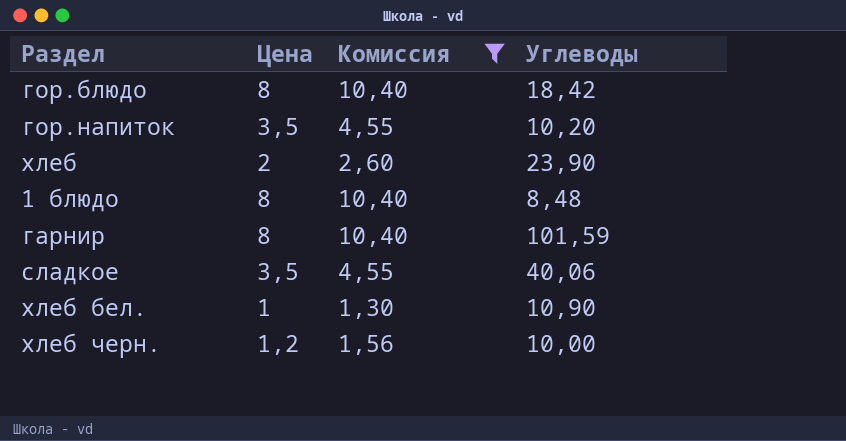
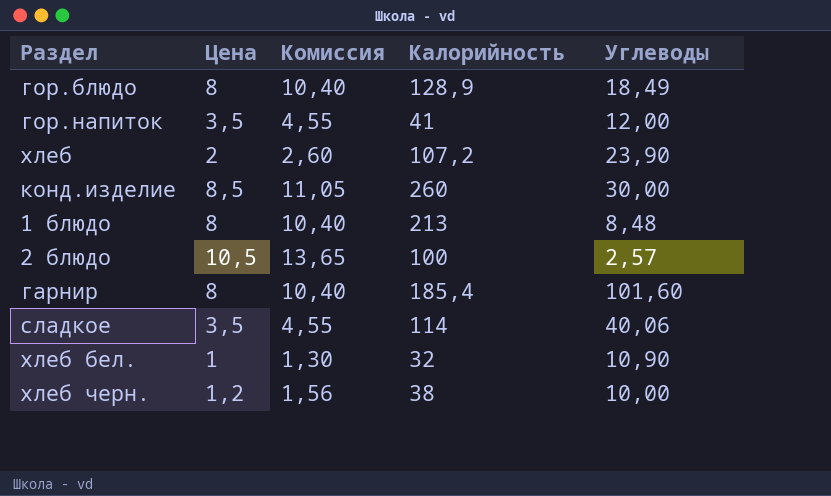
filter: Комиссия <= 10,40 -> none
column Калорийность | position: none -> 4
гор.блюдо | Углеводы: 18,42 -> 18,49
гор.напиток | Углеводы: 10,20 -> 12,00
гарнир | Углеводы: 101,59 -> 101,60

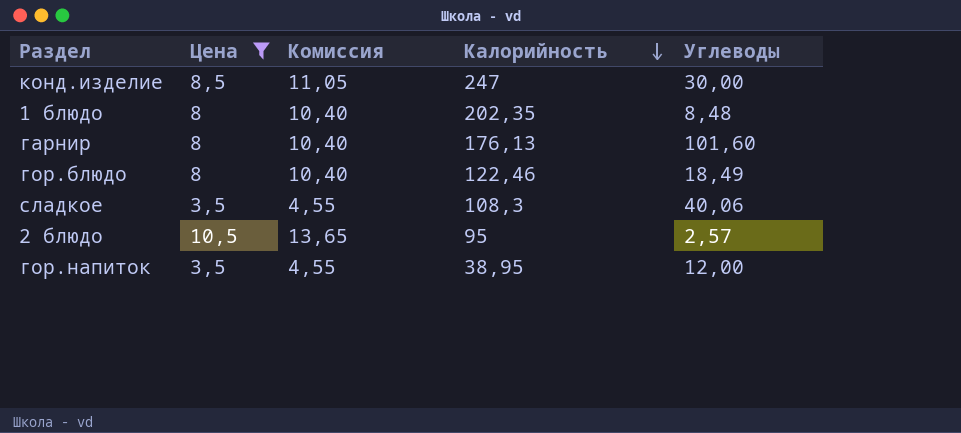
filter: none -> Цена >= 3,5
row order: none -> Калорийность descending
конд.изделие | Калорийность: 260 -> 247
1 блюдо | Калорийность: 213 -> 202,35
гарнир | Калорийность: 185,4 -> 176,13
гор.блюдо | Калорийность: 128,9 -> 122,46
сладкое | Калорийность: 114 -> 108,3
2 блюдо | Калорийность: 100 -> 95
гор.напиток | Калорийность: 41 -> 38,95

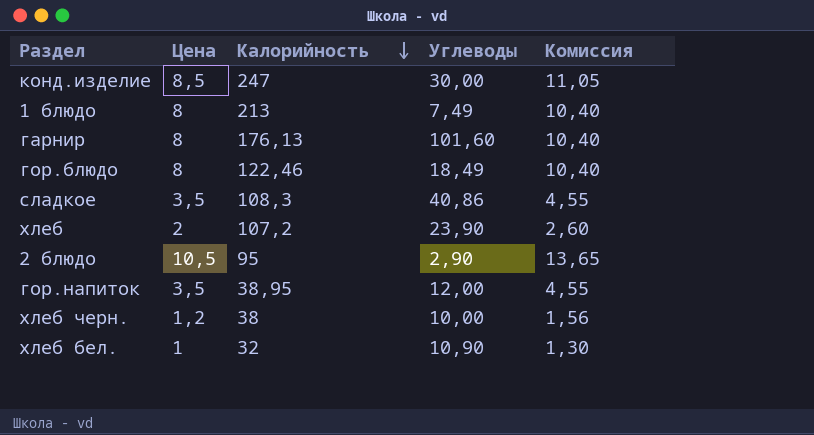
filter: Цена >= 3,5 -> none
column Комиссия | position: 3 -> 5
1 блюдо | Калорийность: 202,35 -> 213
1 блюдо | Углеводы: 8,48 -> 7,49
сладкое | Углеводы: 40,06 -> 40,86
2 блюдо | Углеводы: 2,57 -> 2,90

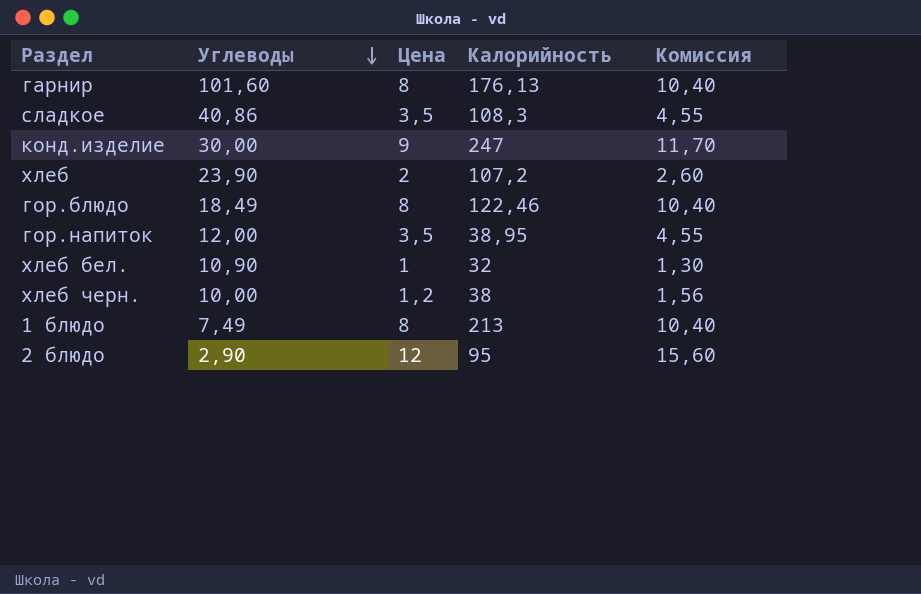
row order: Калорийность descending -> Углеводы descending
column Углеводы | position: 4 -> 2
конд.изделие | Цена: 8,5 -> 9
конд.изделие | Комиссия: 11,05 -> 11,70
2 блюдо | Цена: 10,5 -> 12
2 блюдо | Комиссия: 13,65 -> 15,60

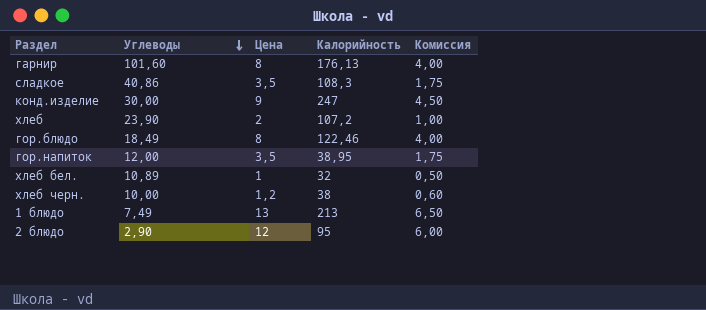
column Комиссия | formula: [Цена] * 1,3 -> [Цена] * 0,5
хлеб бел. | Углеводы: 10,90 -> 10,89
1 блюдо | Цена: 8 -> 13

